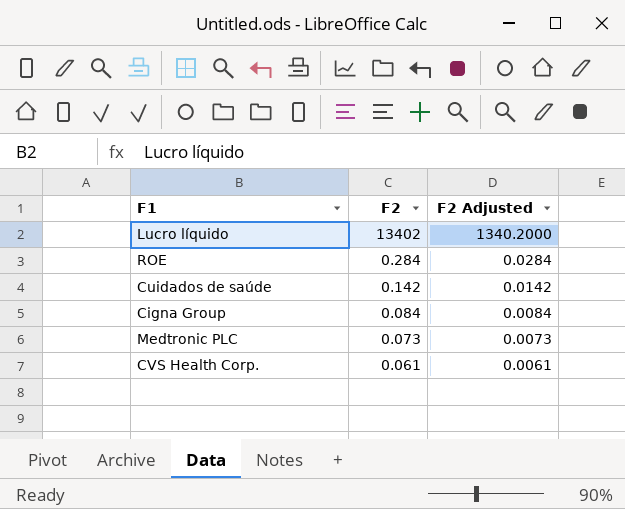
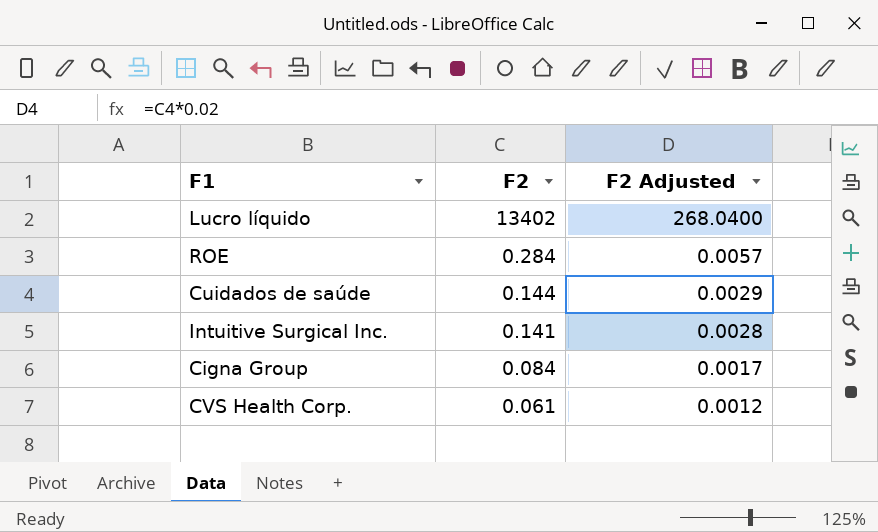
column F2 Adjusted | formula: [F2] * 0.1 -> [F2] * 0.02
row Medtronic PLC: 0.073 | 0.0073 -> none
Cuidados de saúde | F2: 0.142 -> 0.144
row Intuitive Surgical Inc.: none -> 0.141 | 0.0028

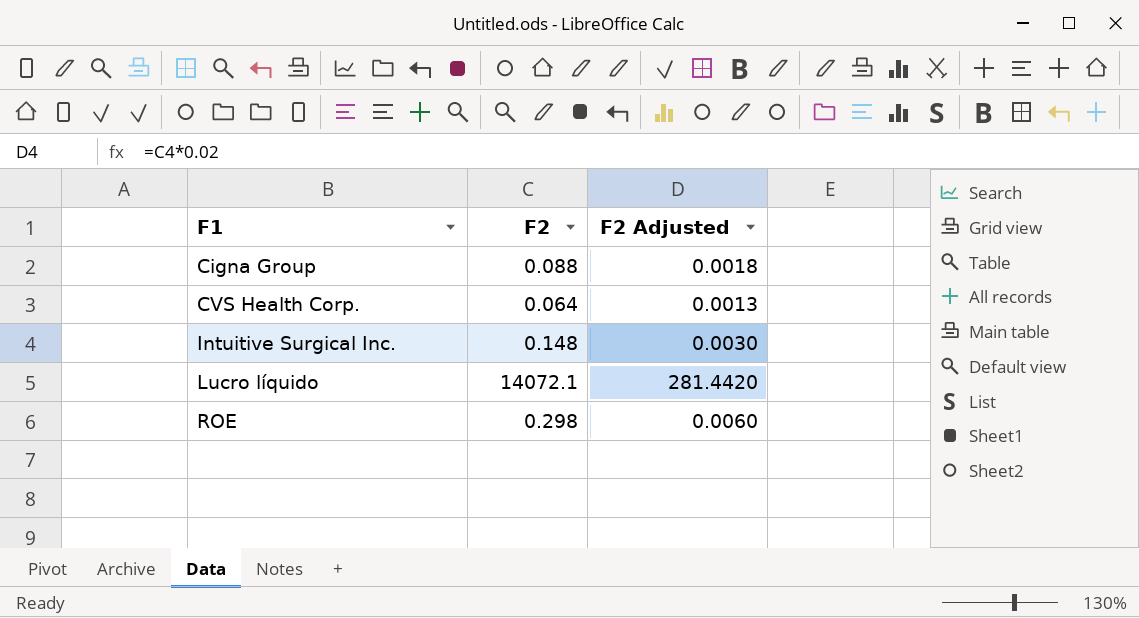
row order: F2 descending -> F1 ascending
row Cuidados de saúde: 0.144 | 0.0029 -> none
Cigna Group | F2: 0.084 -> 0.088
Cigna Group | F2 Adjusted: 0.0017 -> 0.0018
CVS Health Corp. | F2: 0.061 -> 0.064
CVS Health Corp. | F2 Adjusted: 0.0012 -> 0.0013
Intuitive Surgical Inc. | F2: 0.141 -> 0.148
Intuitive Surgical Inc. | F2 Adjusted: 0.0028 -> 0.0030
Lucro líquido | F2: 13402 -> 14072.1
Lucro líquido | F2 Adjusted: 268.0400 -> 281.4420
ROE | F2: 0.284 -> 0.298
ROE | F2 Adjusted: 0.0057 -> 0.0060

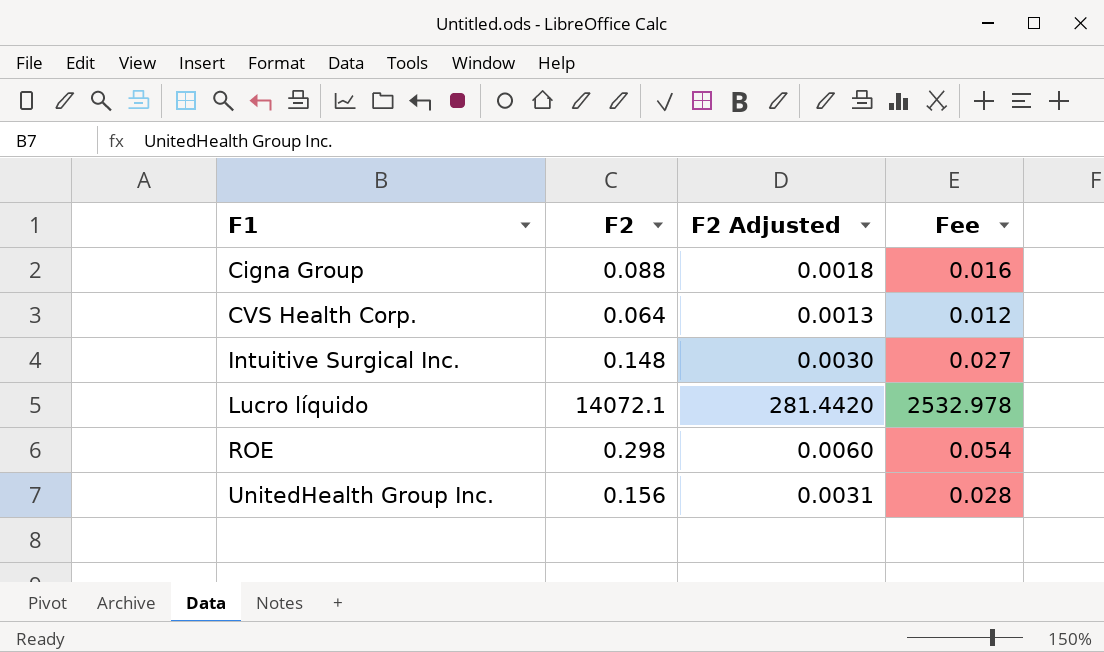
column Fee | formula: none -> [F2] * 0.18
row UnitedHealth Group Inc.: none -> 0.156 | 0.0031 | 0.028

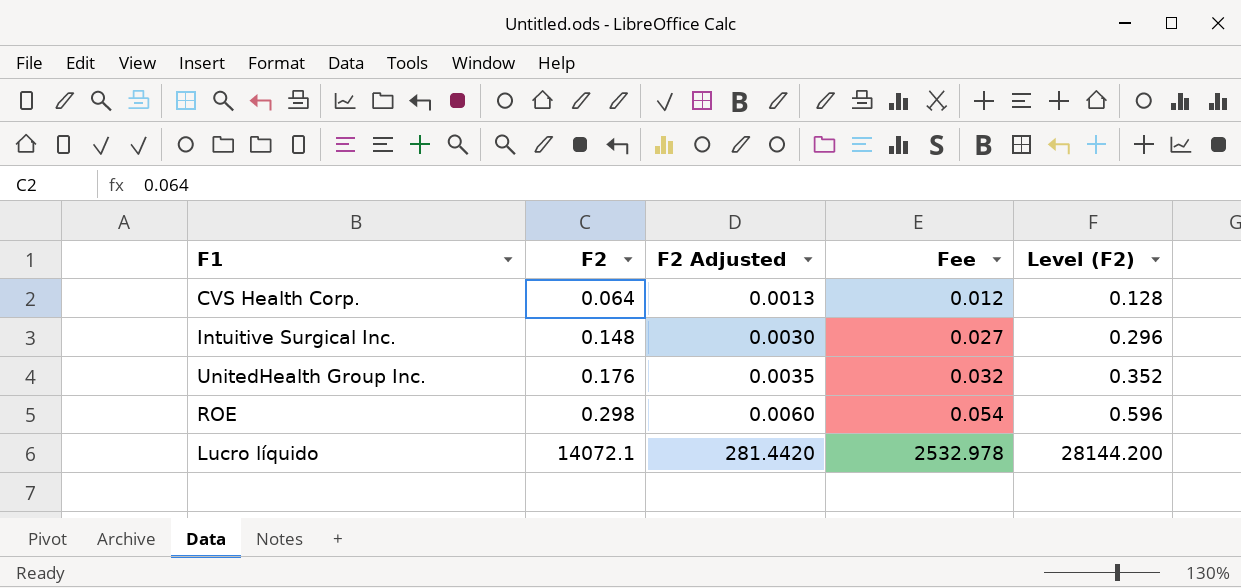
row order: F1 ascending -> F2 ascending
column Level (F2) | formula: none -> [F2] * 2
row Cigna Group: 0.088 | 0.0018 | 0.016 -> none
UnitedHealth Group Inc. | F2: 0.156 -> 0.176
UnitedHealth Group Inc. | F2 Adjusted: 0.0031 -> 0.0035
UnitedHealth Group Inc. | Fee: 0.028 -> 0.032

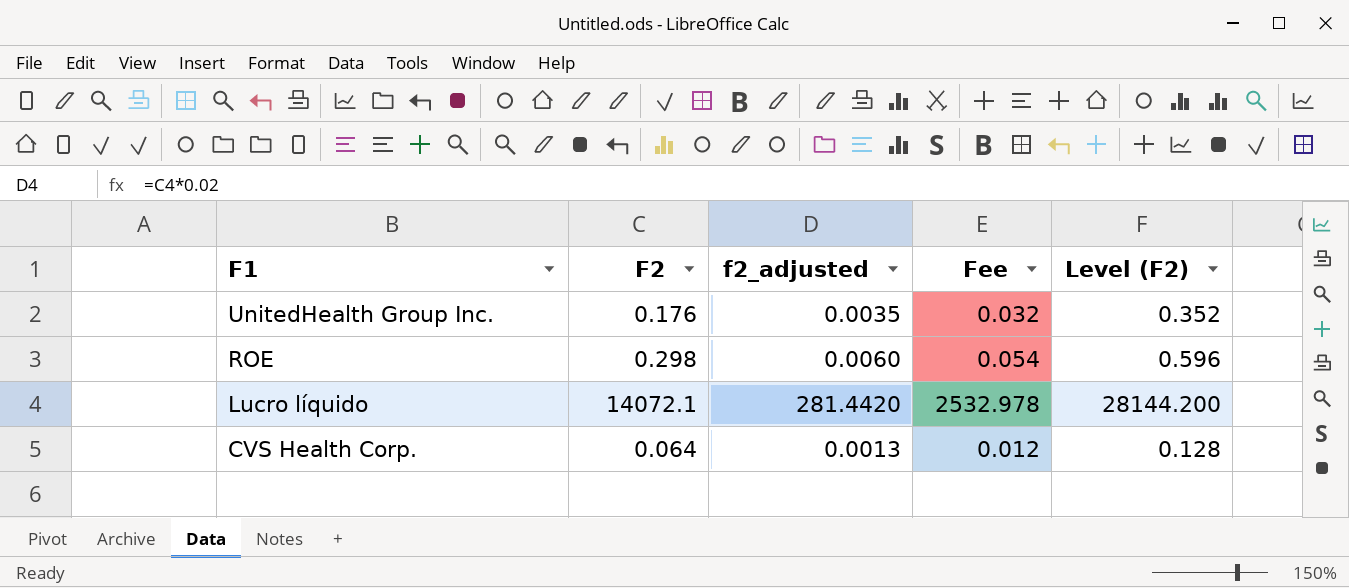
row order: F2 ascending -> F1 descending
column name: F2 Adjusted -> f2_adjusted
row Intuitive Surgical Inc.: 0.148 | 0.0030 | 0.027 | 0.296 -> none

